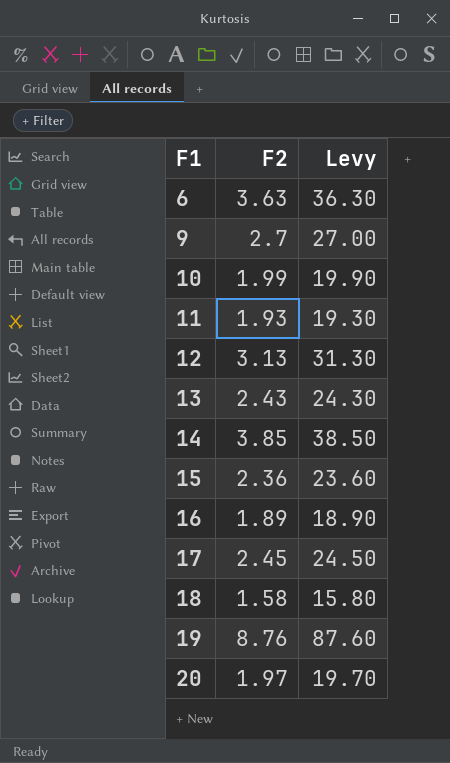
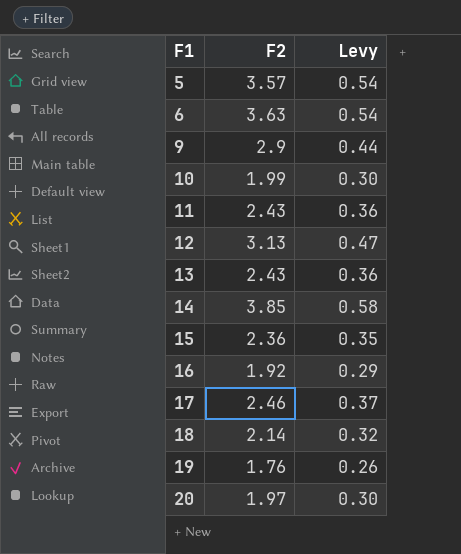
column Levy | formula: [F2] * 10 -> [F2] * 0.15
row 5: none -> 3.57 | 0.54
9 | F2: 2.7 -> 2.9
11 | F2: 1.93 -> 2.43
16 | F2: 1.89 -> 1.92
17 | F2: 2.45 -> 2.46
18 | F2: 1.58 -> 2.14
19 | F2: 8.76 -> 1.76

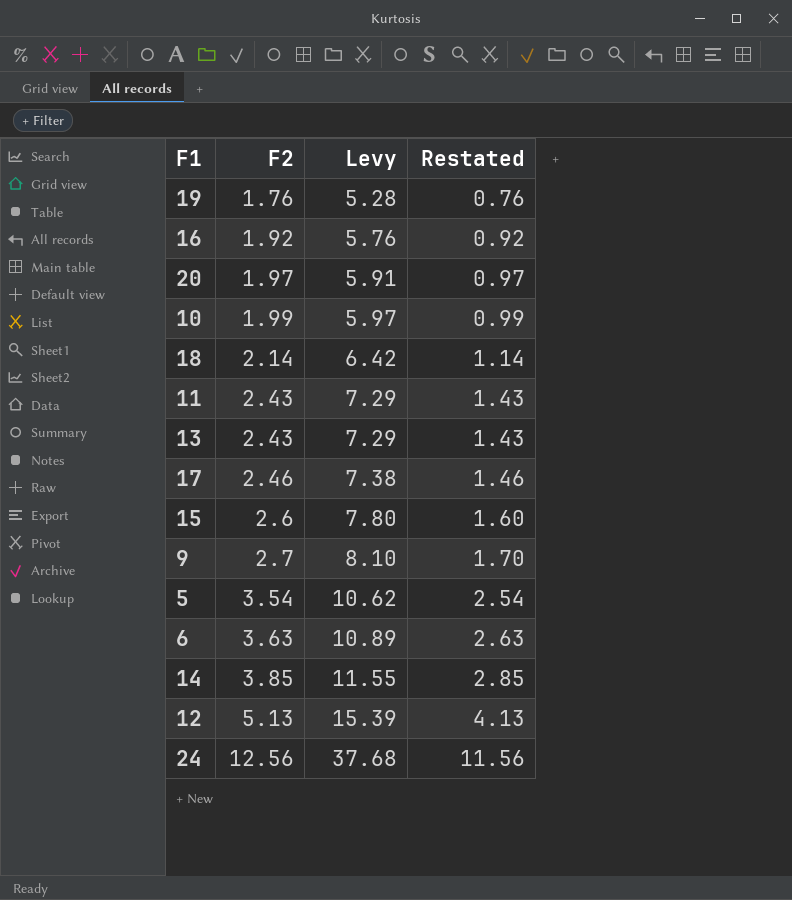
row order: F1 ascending -> F2 ascending
column Levy | formula: [F2] * 0.15 -> [F2] * 3
column Restated | formula: none -> [F2] - 1
15 | F2: 2.36 -> 2.6
9 | F2: 2.9 -> 2.7
5 | F2: 3.57 -> 3.54
12 | F2: 3.13 -> 5.13
row 24: none -> 12.56 | 37.68 | 11.56

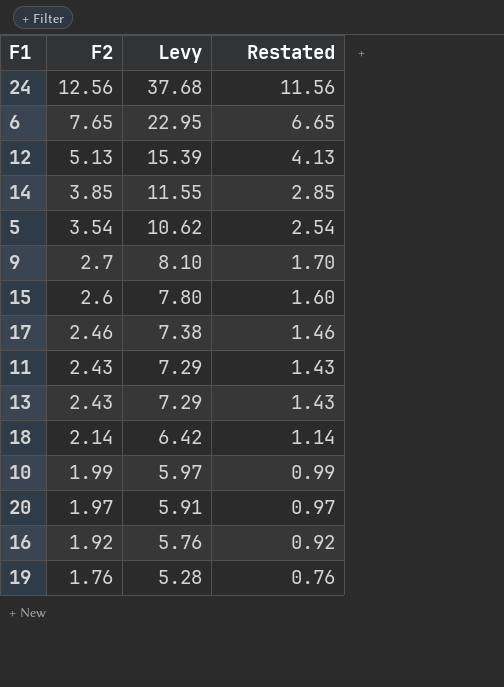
row order: F2 ascending -> F2 descending
6 | F2: 3.63 -> 7.65
6 | Levy: 10.89 -> 22.95
6 | Restated: 2.63 -> 6.65

